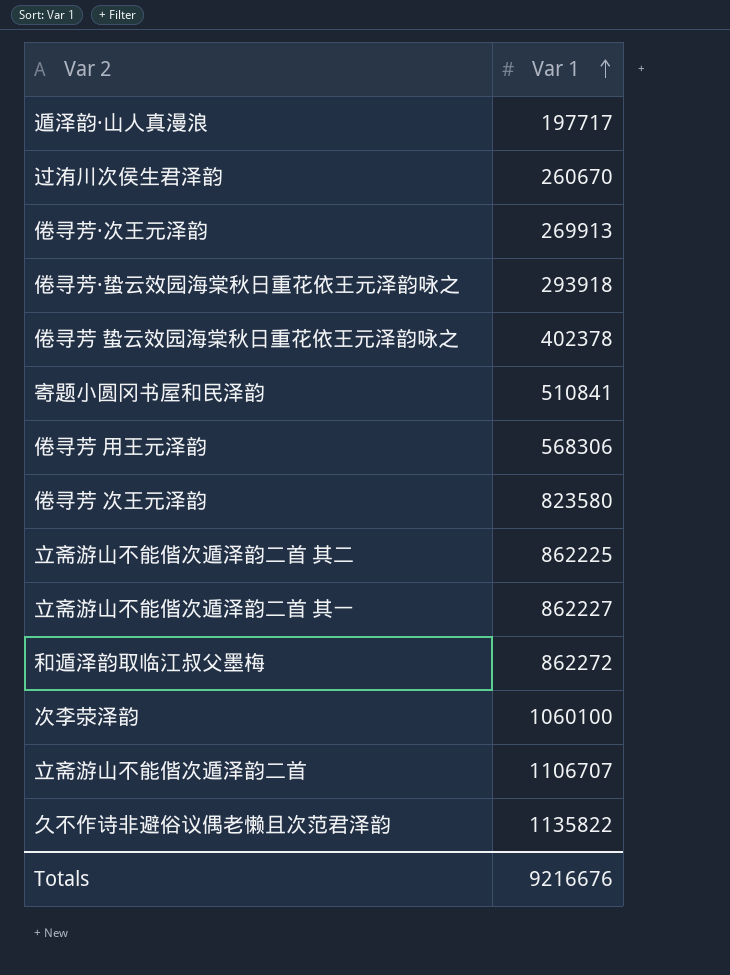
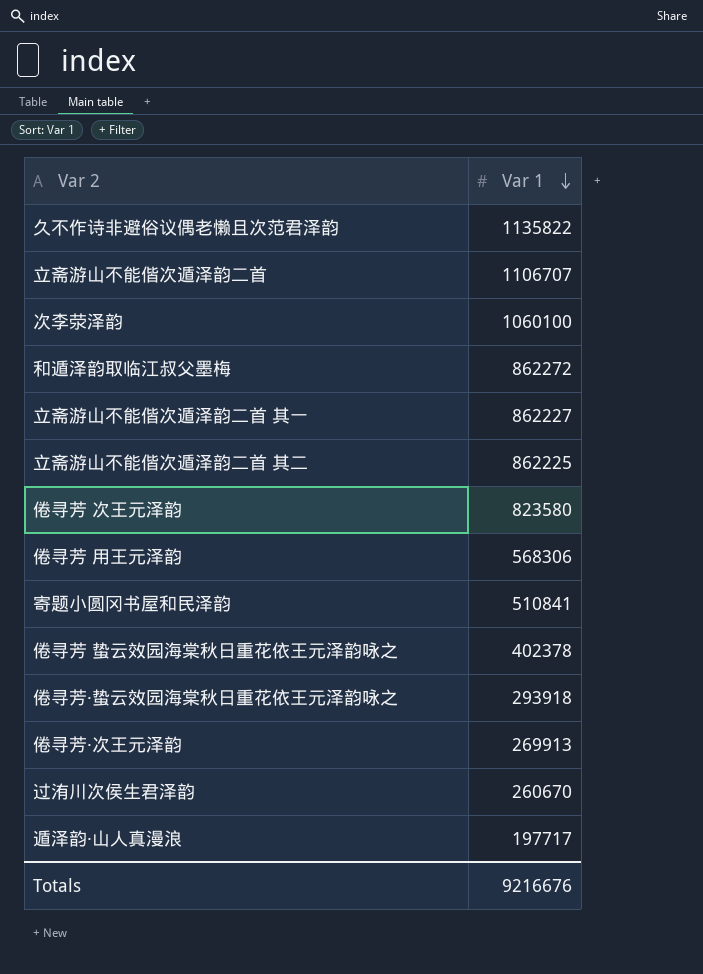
row order: Var 1 ascending -> Var 1 descending

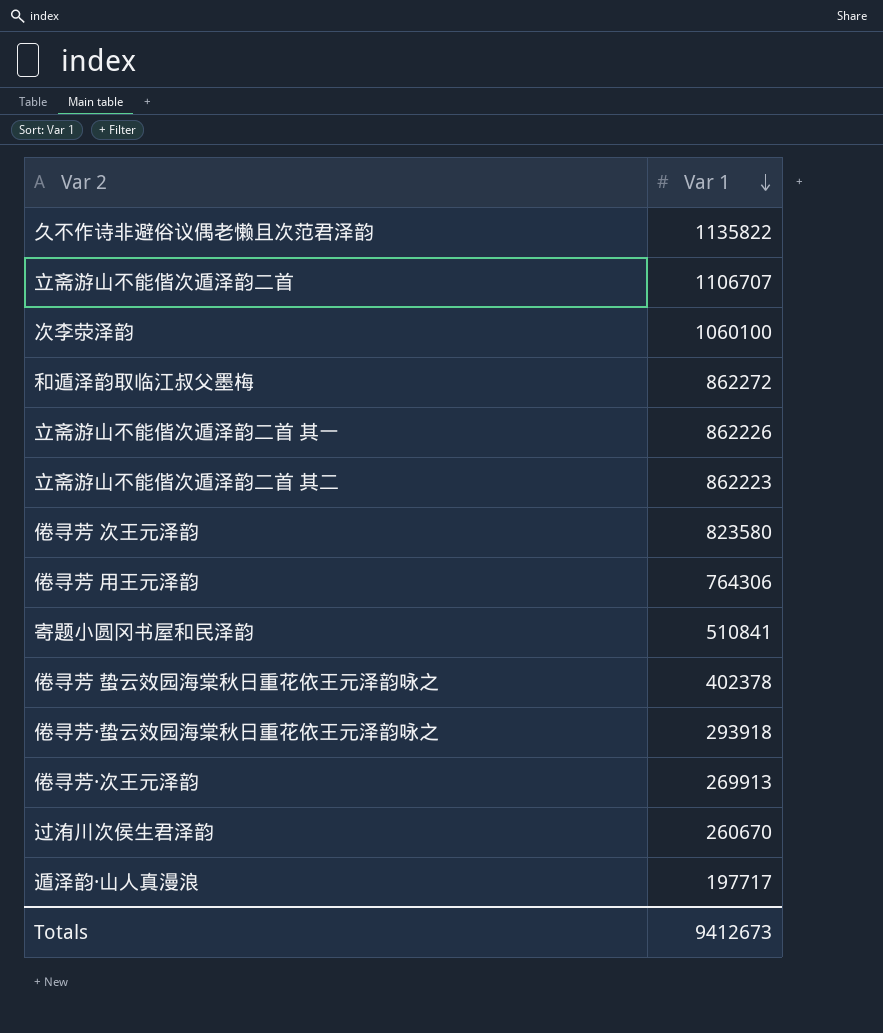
立斋游山不能偕次遁泽韵二首 其一 | Var 1: 862227 -> 862226
立斋游山不能偕次遁泽韵二首 其二 | Var 1: 862225 -> 862223
倦寻芳 用王元泽韵 | Var 1: 568306 -> 764306
Totals | Var 1: 9216676 -> 9412673

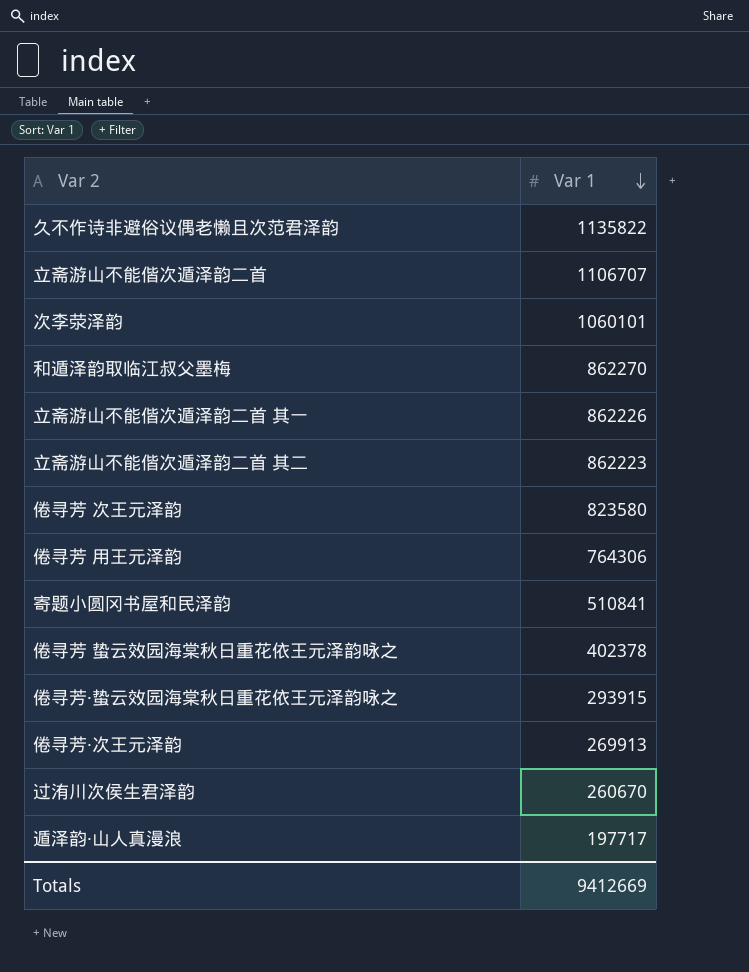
次李荥泽韵 | Var 1: 1060100 -> 1060101
和遁泽韵取临江叔父墨梅 | Var 1: 862272 -> 862270
倦寻芳·蛰云效园海棠秋日重花依王元泽韵咏之 | Var 1: 293918 -> 293915
Totals | Var 1: 9412673 -> 9412669

